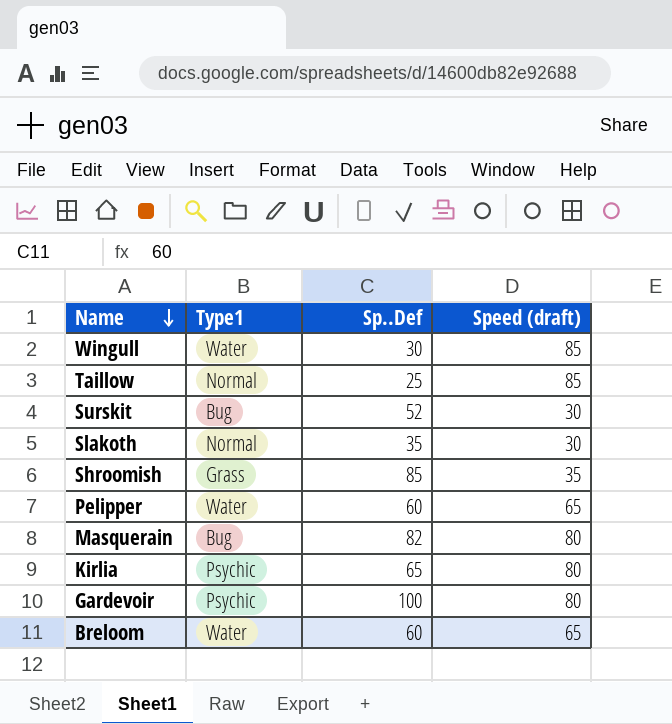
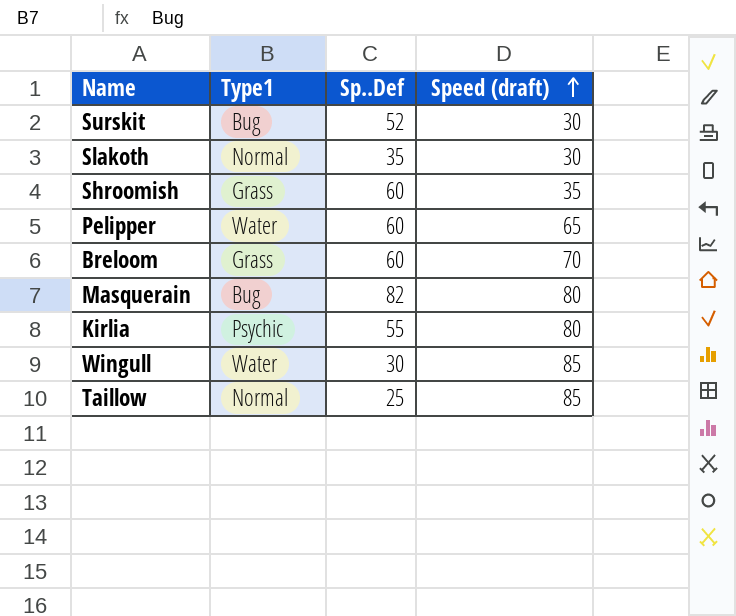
row order: Name descending -> Speed (draft) ascending
row Gardevoir: Psychic | 100 | 80 -> none
Shroomish | Sp..Def: 85 -> 60
Breloom | Type1: Water -> Grass
Breloom | Speed (draft): 65 -> 70
Kirlia | Sp..Def: 65 -> 55

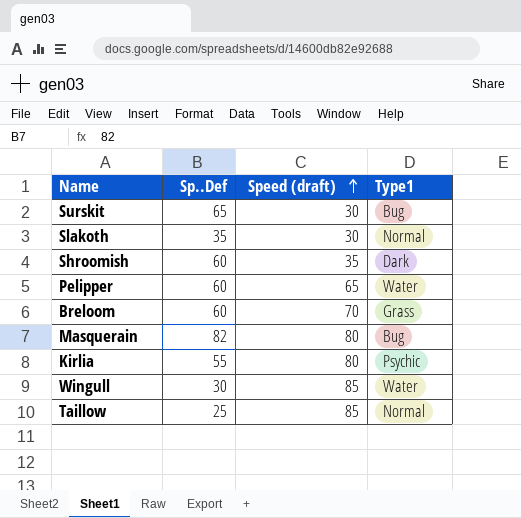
column Type1 | position: 2 -> 4
Surskit | Sp..Def: 52 -> 65
Shroomish | Type1: Grass -> Dark

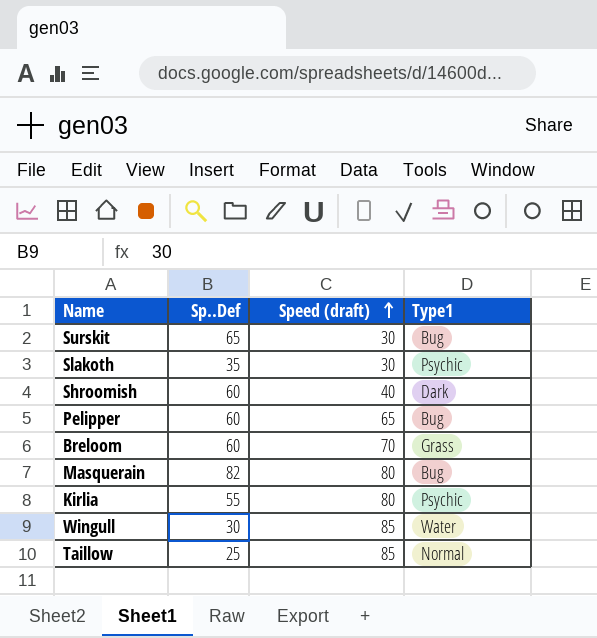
Slakoth | Type1: Normal -> Psychic
Shroomish | Speed (draft): 35 -> 40
Pelipper | Type1: Water -> Bug

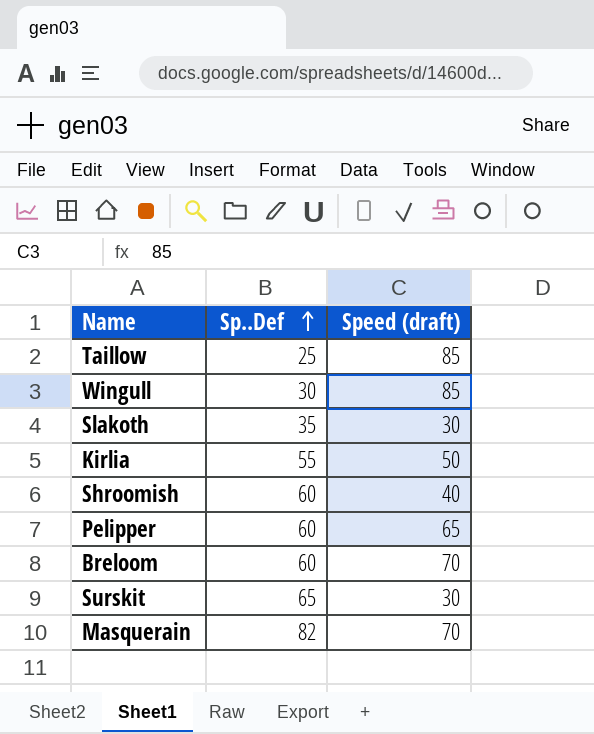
row order: Speed (draft) ascending -> Sp..Def ascending
column Type1 | position: 4 -> none
Kirlia | Speed (draft): 80 -> 50
Masquerain | Speed (draft): 80 -> 70

